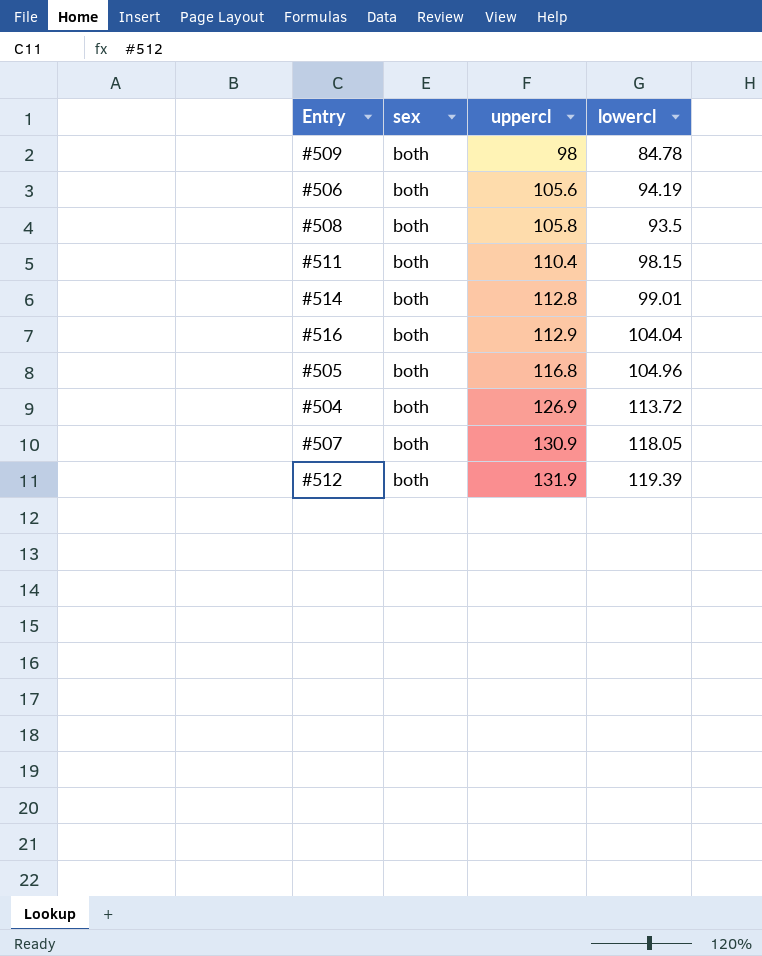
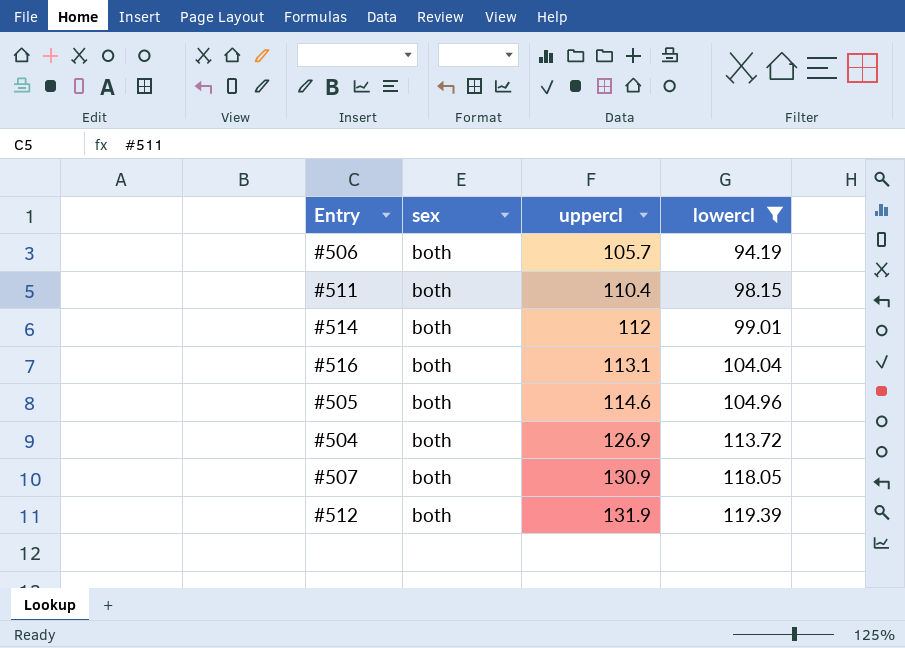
filter: none -> lowercl >= 94.19
#506 | uppercl: 105.6 -> 105.7
#514 | uppercl: 112.8 -> 112
#516 | uppercl: 112.9 -> 113.1
#505 | uppercl: 116.8 -> 114.6

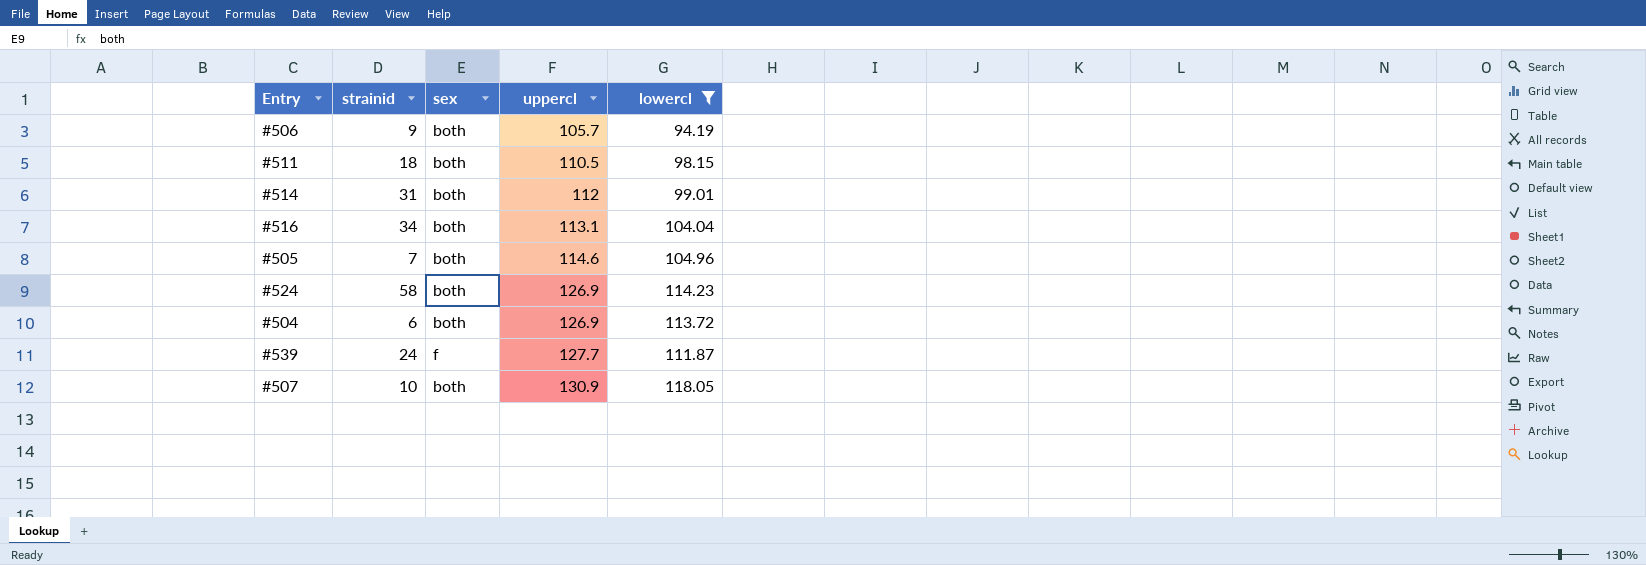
column strainid | position: none -> 2
row #512: both | 131.9 | 119.39 -> none
#511 | uppercl: 110.4 -> 110.5
row #524: none -> 58 | both | 126.9 | 114.23
row #539: none -> 24 | f | 127.7 | 111.87

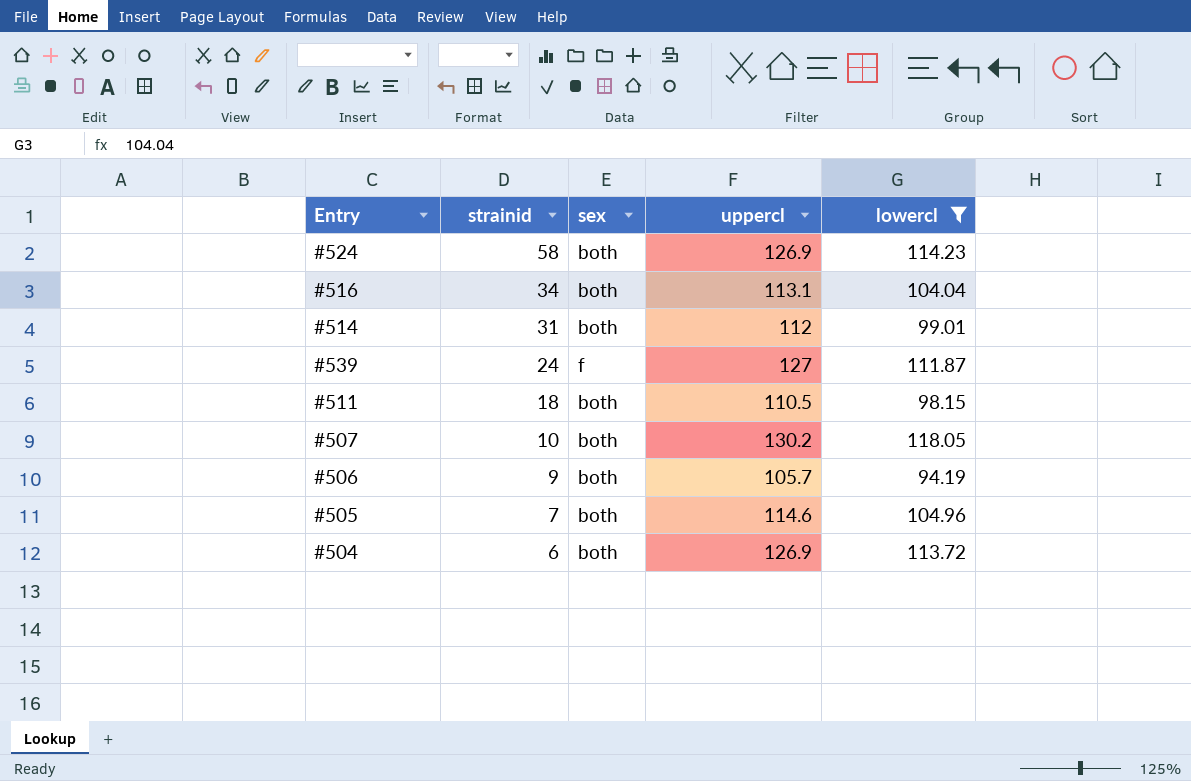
row order: uppercl ascending -> strainid descending
#539 | uppercl: 127.7 -> 127
#507 | uppercl: 130.9 -> 130.2

